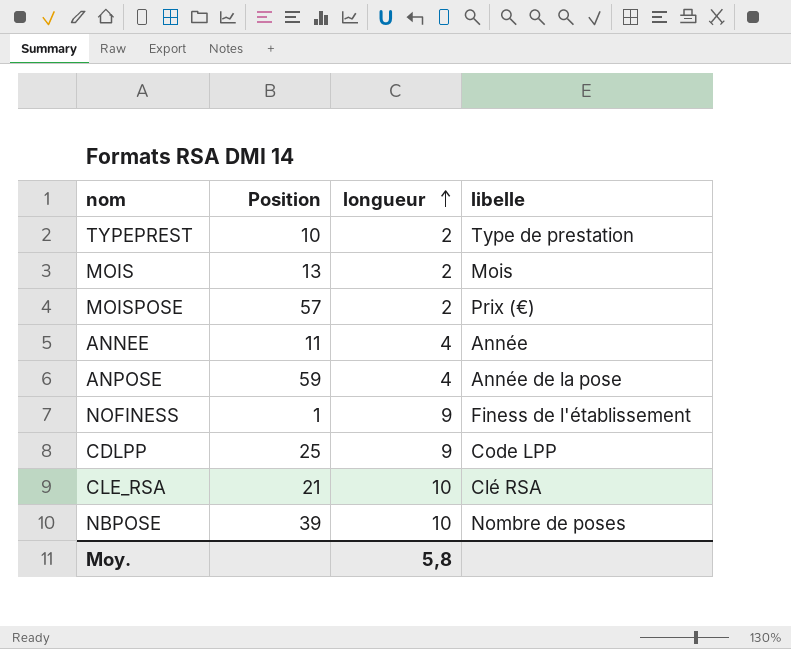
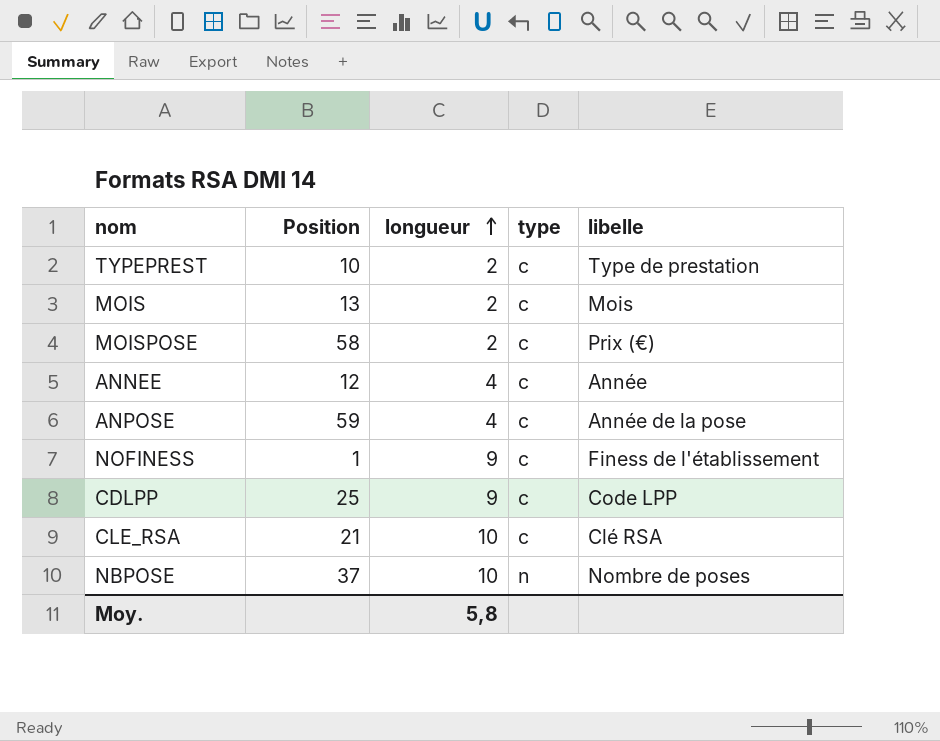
column type | position: none -> 4
MOISPOSE | Position: 57 -> 58
ANNEE | Position: 11 -> 12
NBPOSE | Position: 39 -> 37

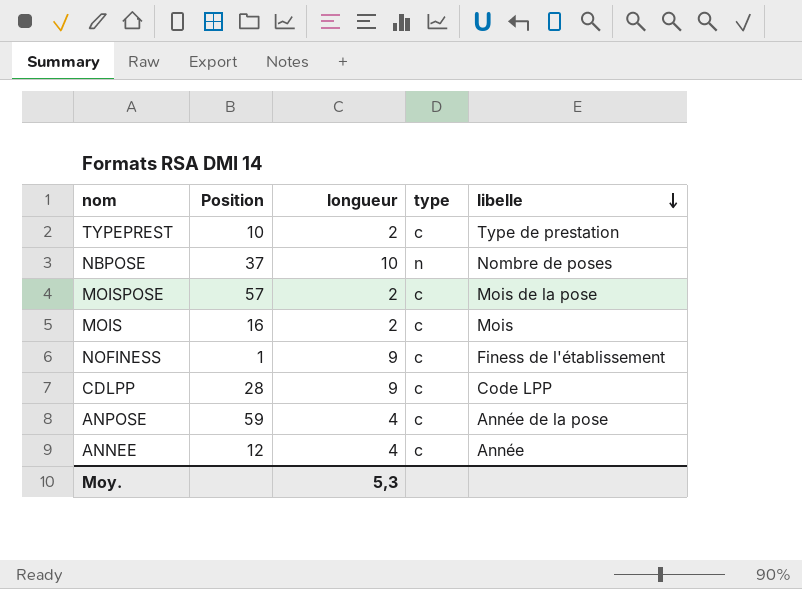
row order: longueur ascending -> libelle descending
row CLE_RSA: 21 | 10 | c | Clé RSA -> none
MOISPOSE | Position: 58 -> 57
MOISPOSE | libelle: Prix (€) -> Mois de la pose
MOIS | Position: 13 -> 16
CDLPP | Position: 25 -> 28
Moy. | longueur: 5,8 -> 5,3

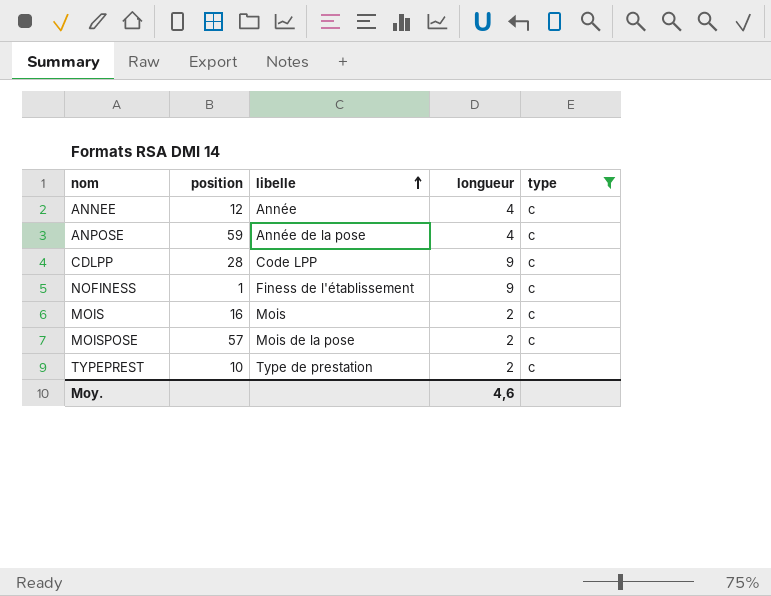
filter: none -> type = c
row order: libelle descending -> libelle ascending
column name: Position -> position
column libelle | position: 5 -> 3
Moy. | longueur: 5,3 -> 4,6

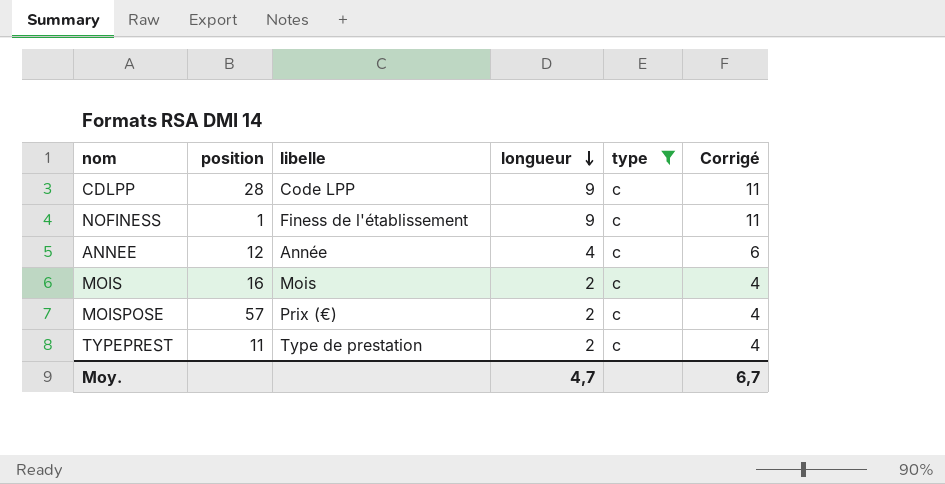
row order: libelle ascending -> longueur descending
column Corrigé | formula: none -> [longueur] + 2
row ANPOSE: 59 | Année de la pose | 4 | c -> none
MOISPOSE | libelle: Mois de la pose -> Prix (€)
TYPEPREST | position: 10 -> 11
Moy. | longueur: 4,6 -> 4,7

